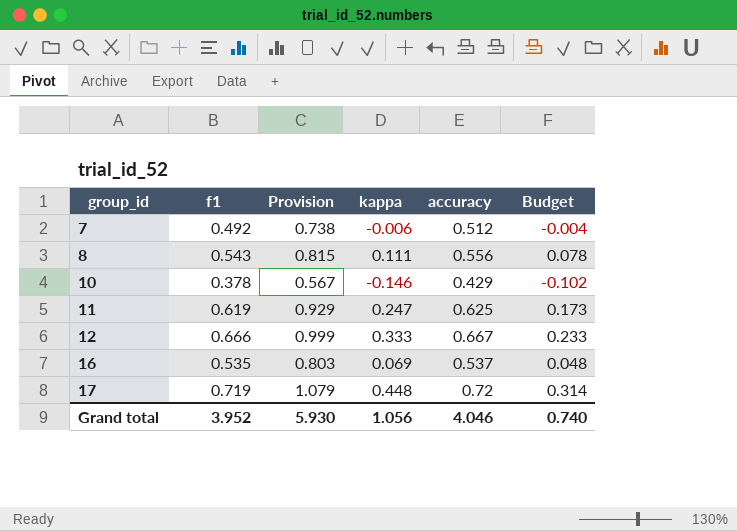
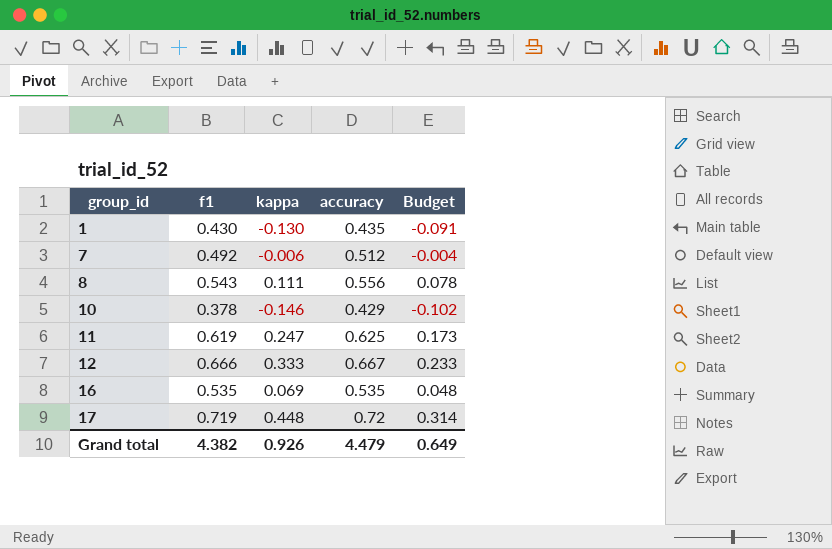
column Provision | formula: [f1] * 1.5 -> none
row 1: none -> 0.430 | -0.130 | 0.435 | -0.091
16 | accuracy: 0.537 -> 0.535
Grand total | f1: 3.952 -> 4.382
Grand total | kappa: 1.056 -> 0.926
Grand total | accuracy: 4.046 -> 4.479
Grand total | Budget: 0.740 -> 0.649

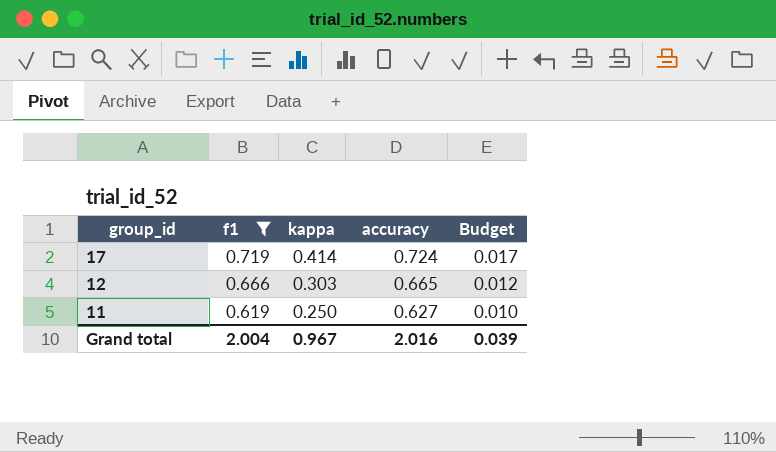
filter: none -> f1 >= 0.619
row order: group_id ascending -> group_id descending
column Budget | formula: [kappa] * 0.7 -> [kappa] * 0.04
17 | kappa: 0.448 -> 0.414
17 | accuracy: 0.72 -> 0.724
12 | kappa: 0.333 -> 0.303
12 | accuracy: 0.667 -> 0.665
11 | kappa: 0.247 -> 0.250
11 | accuracy: 0.625 -> 0.627
Grand total | f1: 4.382 -> 2.004
Grand total | kappa: 0.926 -> 0.967
Grand total | accuracy: 4.479 -> 2.016
Grand total | Budget: 0.649 -> 0.039

